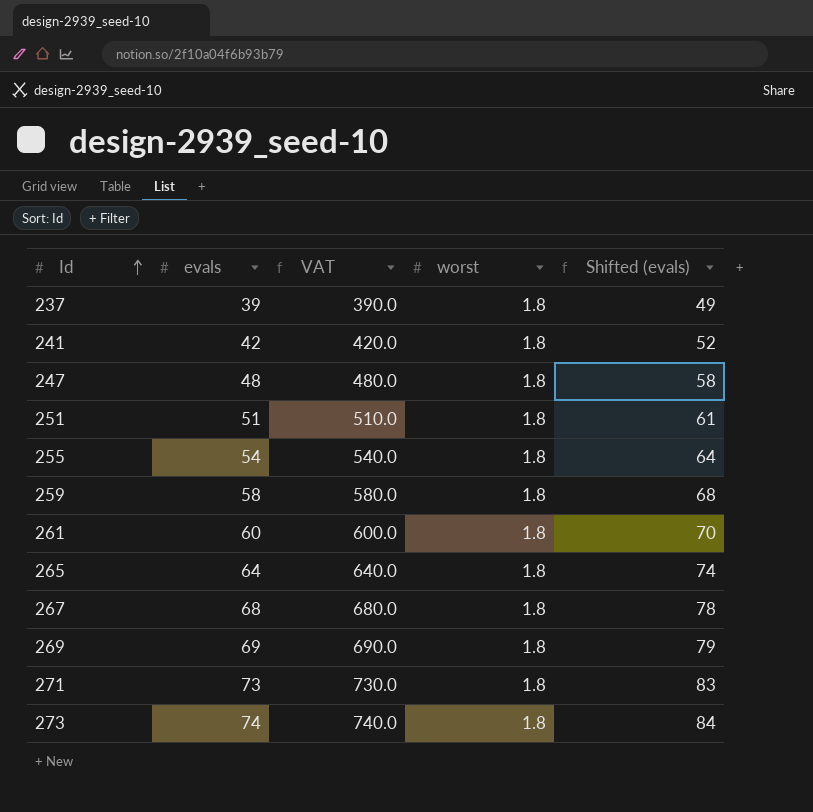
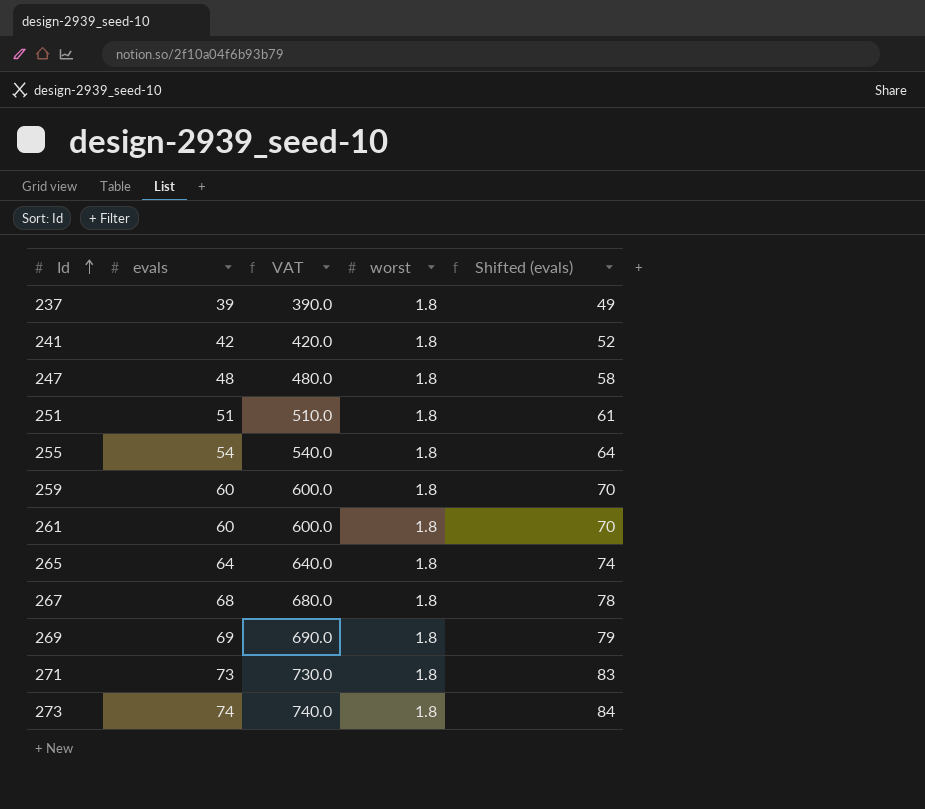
259 | evals: 58 -> 60
259 | VAT: 580.0 -> 600.0
259 | Shifted (evals): 68 -> 70

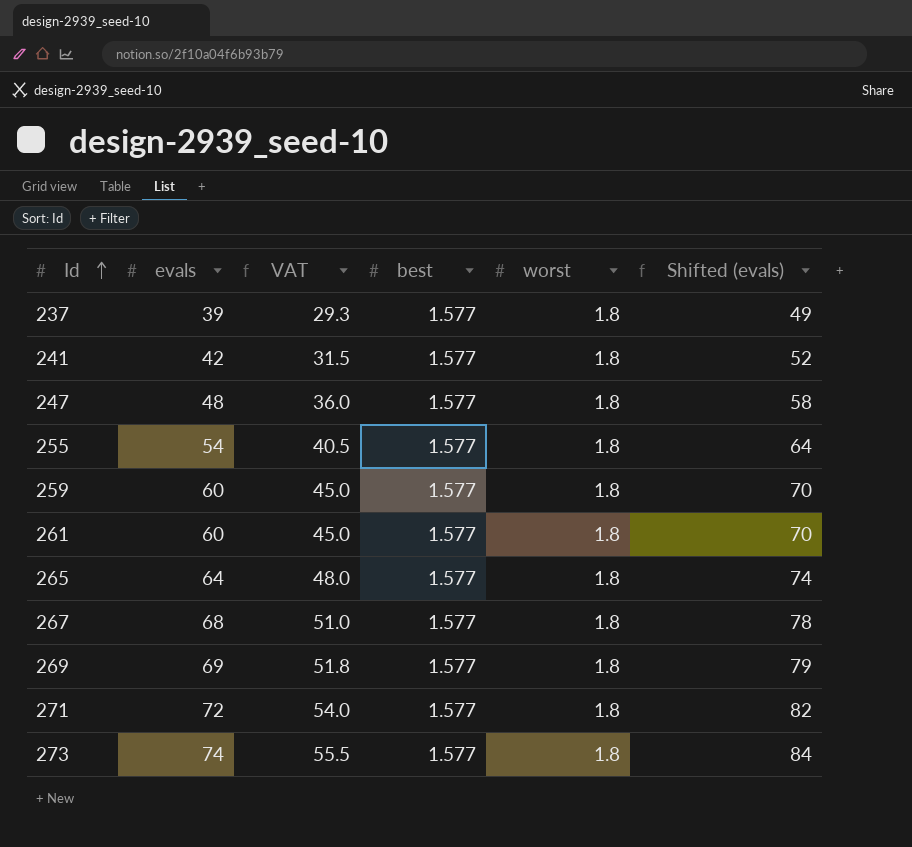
column VAT | formula: [evals] * 10 -> [evals] * 0.75
column best | position: none -> 4
row 251: 51 | 510.0 | 1.8 | 61 -> none
271 | evals: 73 -> 72
271 | Shifted (evals): 83 -> 82

